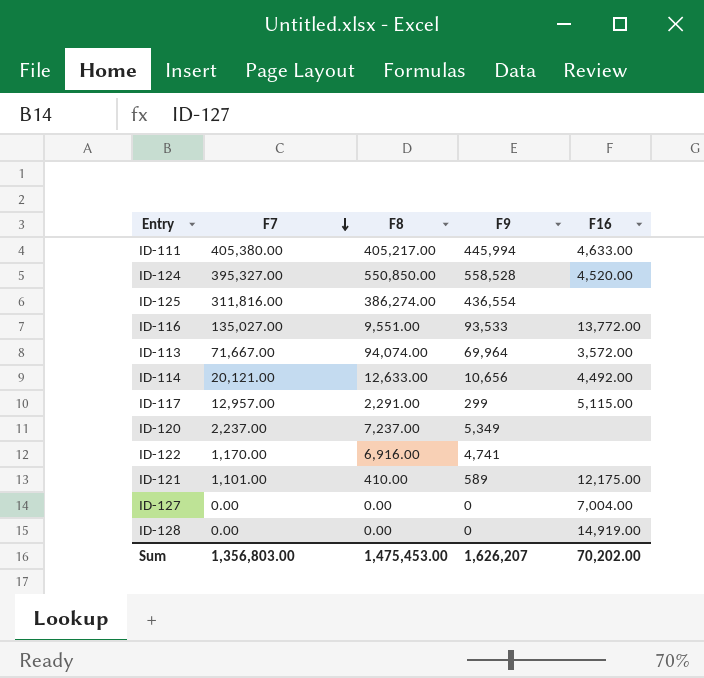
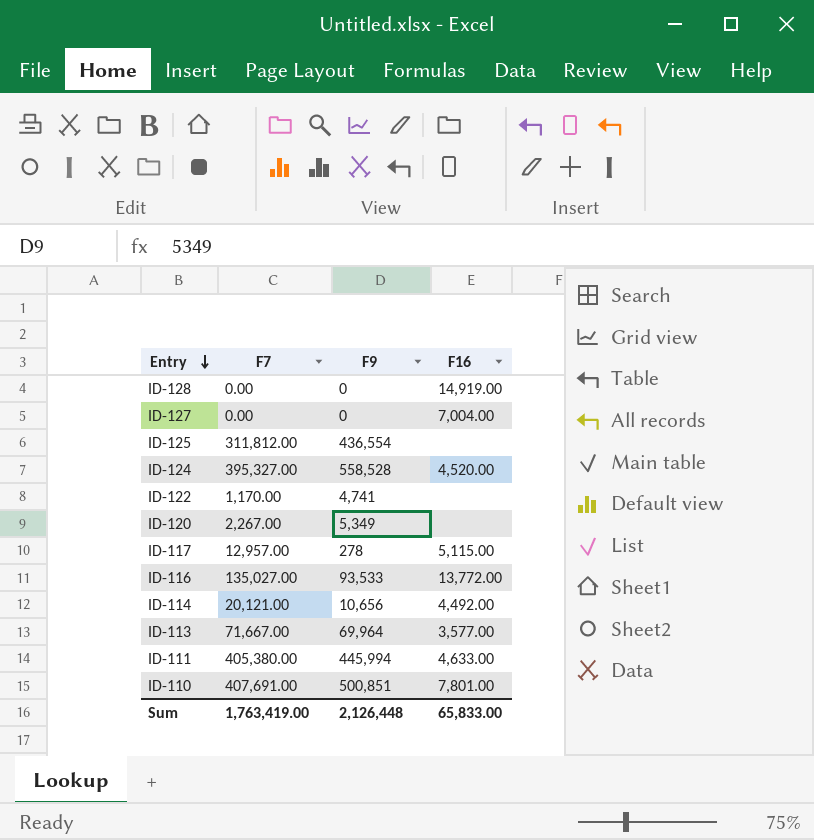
row order: F7 descending -> Entry descending
column F8 | position: 3 -> none
row ID-121: 1,101.00 | 410.00 | 589 | 12,175.00 -> none
ID-125 | F7: 311,816.00 -> 311,812.00
ID-120 | F7: 2,237.00 -> 2,267.00
ID-117 | F9: 299 -> 278
ID-113 | F16: 3,572.00 -> 3,577.00
row ID-110: none -> 407,691.00 | 500,851 | 7,801.00
Sum | F7: 1,356,803.00 -> 1,763,419.00
Sum | F9: 1,626,207 -> 2,126,448
Sum | F16: 70,202.00 -> 65,833.00

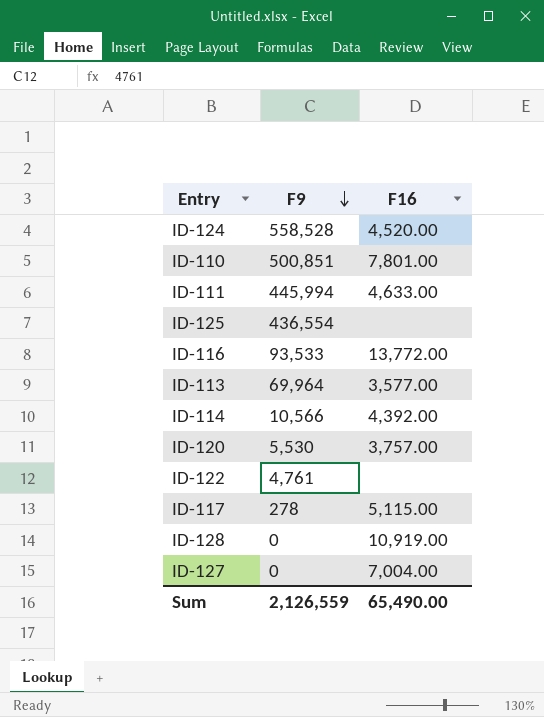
row order: Entry descending -> F9 descending
column F7 | position: 2 -> none
ID-114 | F9: 10,656 -> 10,566
ID-114 | F16: 4,492.00 -> 4,392.00
ID-120 | F9: 5,349 -> 5,530
ID-120 | F16: none -> 3,757.00
ID-122 | F9: 4,741 -> 4,761
ID-128 | F16: 14,919.00 -> 10,919.00
Sum | F9: 2,126,448 -> 2,126,559
Sum | F16: 65,833.00 -> 65,490.00

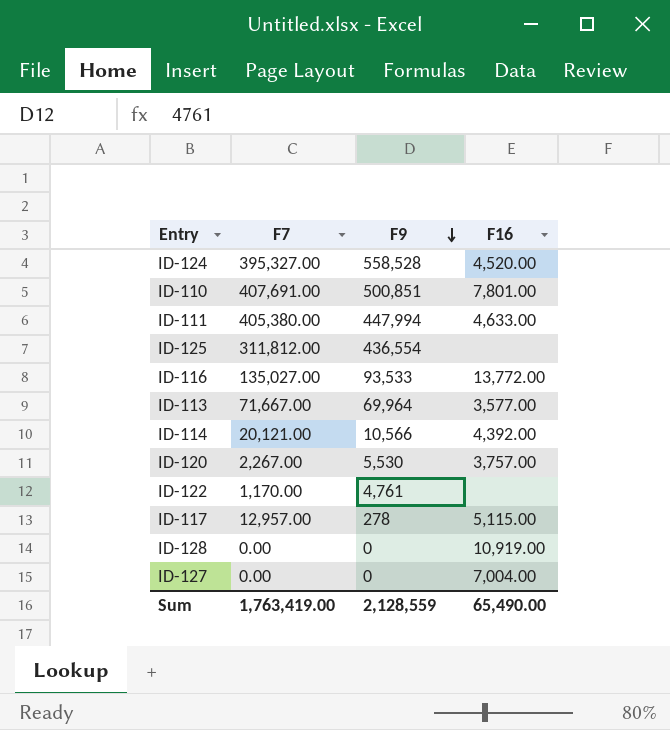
column F7 | position: none -> 2
ID-111 | F9: 445,994 -> 447,994
Sum | F9: 2,126,559 -> 2,128,559

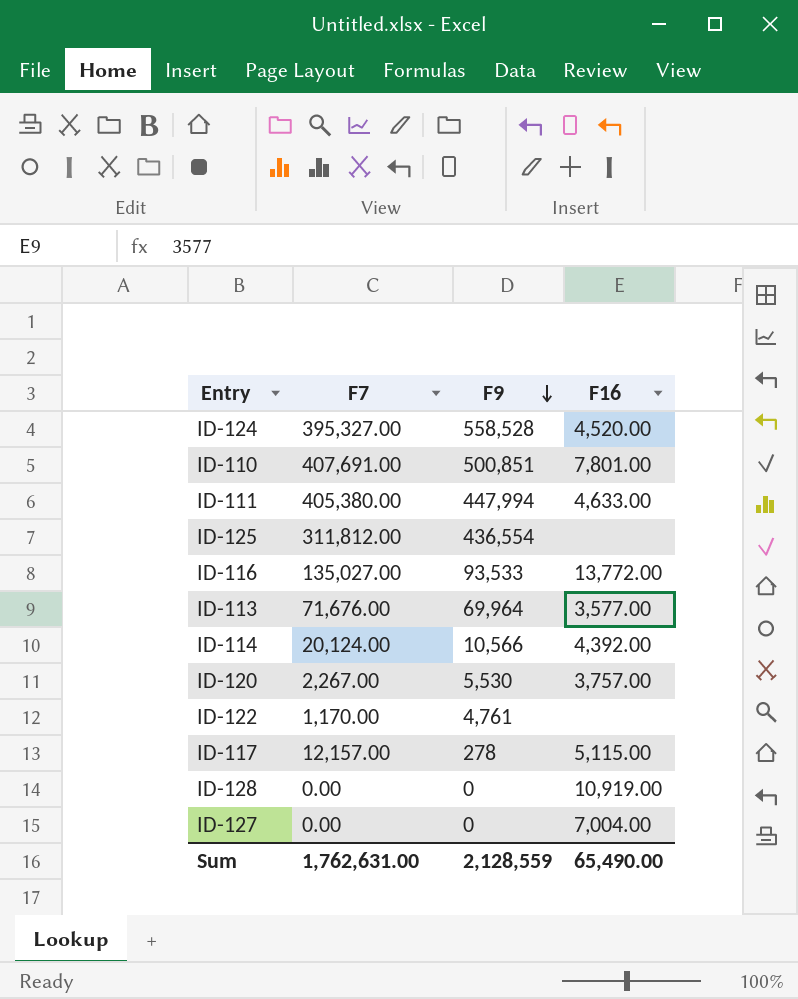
ID-113 | F7: 71,667.00 -> 71,676.00
ID-114 | F7: 20,121.00 -> 20,124.00
ID-117 | F7: 12,957.00 -> 12,157.00
Sum | F7: 1,763,419.00 -> 1,762,631.00

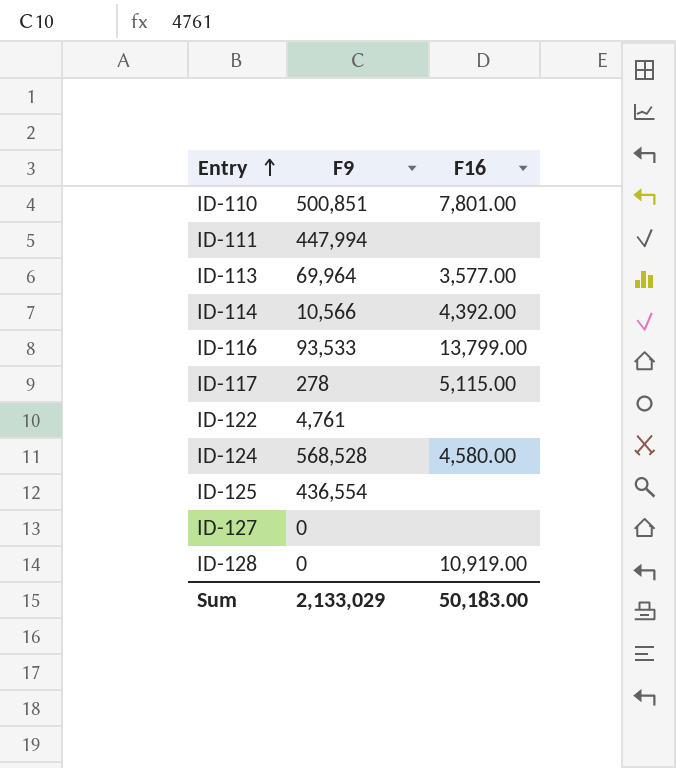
row order: F9 descending -> Entry ascending
column F7 | position: 2 -> none
row ID-120: 2,267.00 | 5,530 | 3,757.00 -> none
ID-111 | F16: 4,633.00 -> none
ID-116 | F16: 13,772.00 -> 13,799.00
ID-124 | F9: 558,528 -> 568,528
ID-124 | F16: 4,520.00 -> 4,580.00
ID-127 | F16: 7,004.00 -> none
Sum | F9: 2,128,559 -> 2,133,029
Sum | F16: 65,490.00 -> 50,183.00

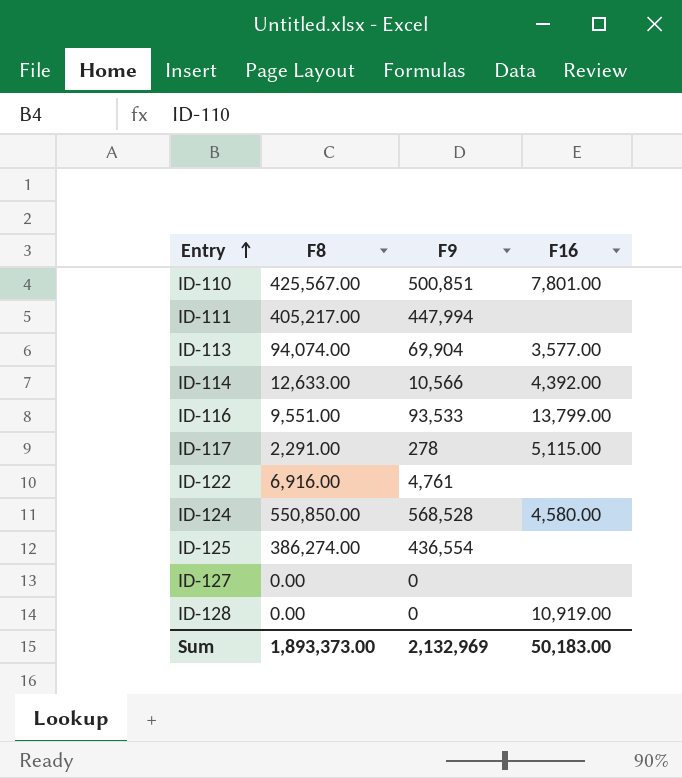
column F8 | position: none -> 2
ID-113 | F9: 69,964 -> 69,904
Sum | F9: 2,133,029 -> 2,132,969

